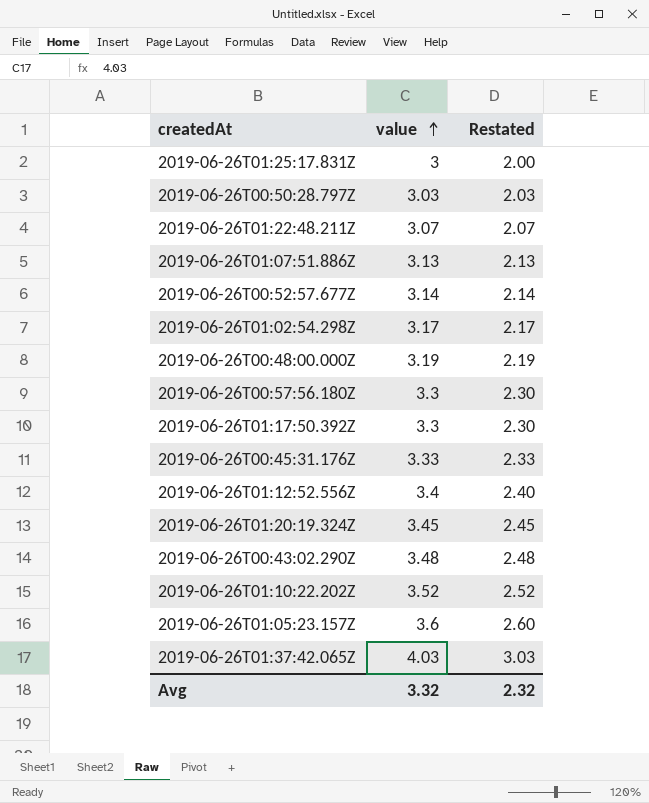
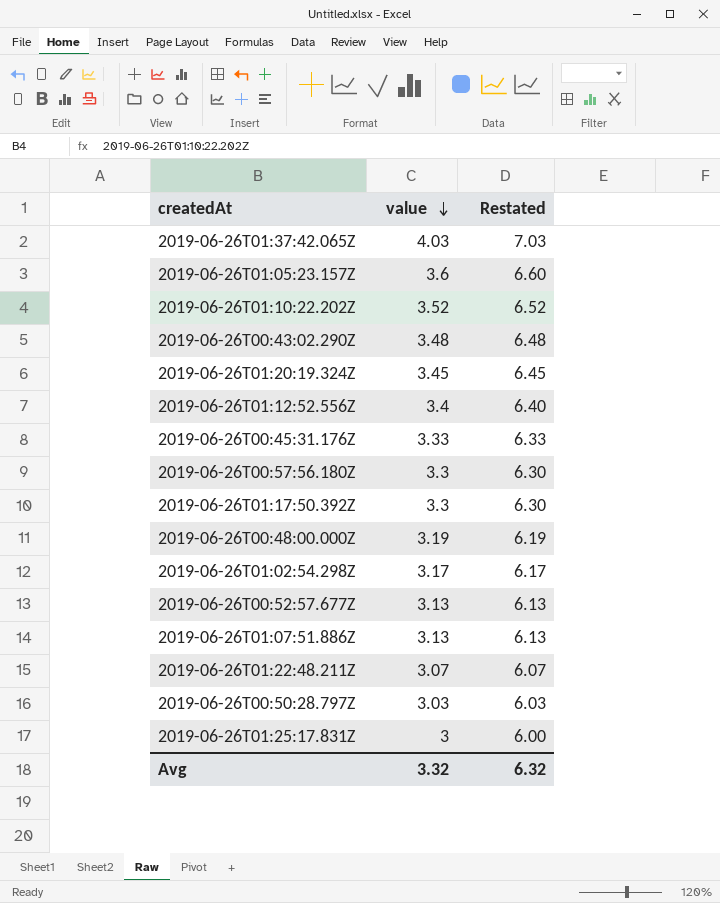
row order: value ascending -> value descending
column Restated | formula: [value] - 1 -> [value] + 3
2019-06-26T00:52:57.677Z | value: 3.14 -> 3.13
Avg | Restated: 2.32 -> 6.32

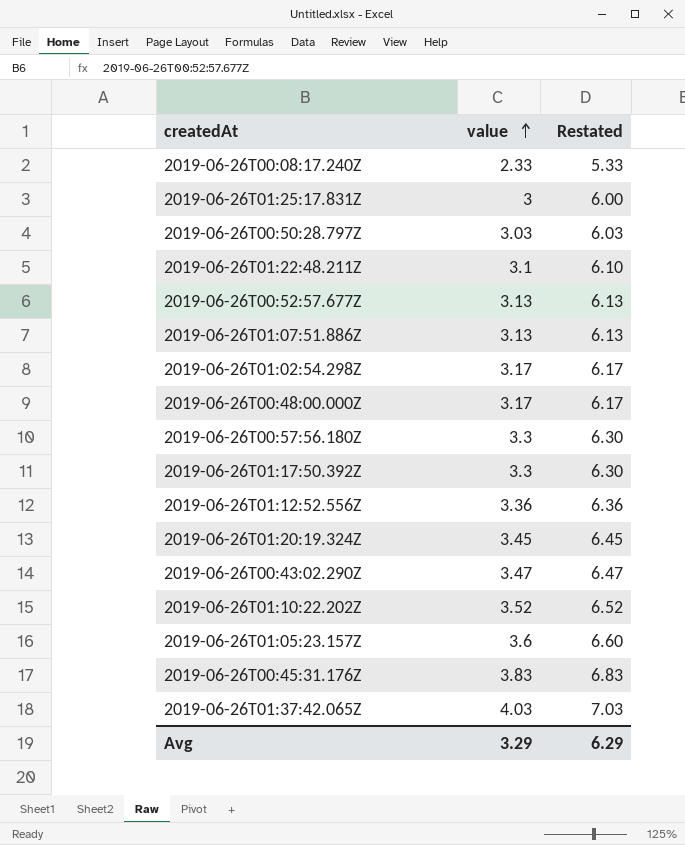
row order: value descending -> value ascending
row 2019-06-26T00:08:17.240Z: none -> 2.33 | 5.33
2019-06-26T01:22:48.211Z | value: 3.07 -> 3.1
2019-06-26T01:22:48.211Z | Restated: 6.07 -> 6.10
2019-06-26T00:48:00.000Z | value: 3.19 -> 3.17
2019-06-26T00:48:00.000Z | Restated: 6.19 -> 6.17
2019-06-26T01:12:52.556Z | value: 3.4 -> 3.36
2019-06-26T01:12:52.556Z | Restated: 6.40 -> 6.36
2019-06-26T00:43:02.290Z | value: 3.48 -> 3.47
2019-06-26T00:43:02.290Z | Restated: 6.48 -> 6.47
2019-06-26T00:45:31.176Z | value: 3.33 -> 3.83
2019-06-26T00:45:31.176Z | Restated: 6.33 -> 6.83
Avg | value: 3.32 -> 3.29
Avg | Restated: 6.32 -> 6.29

